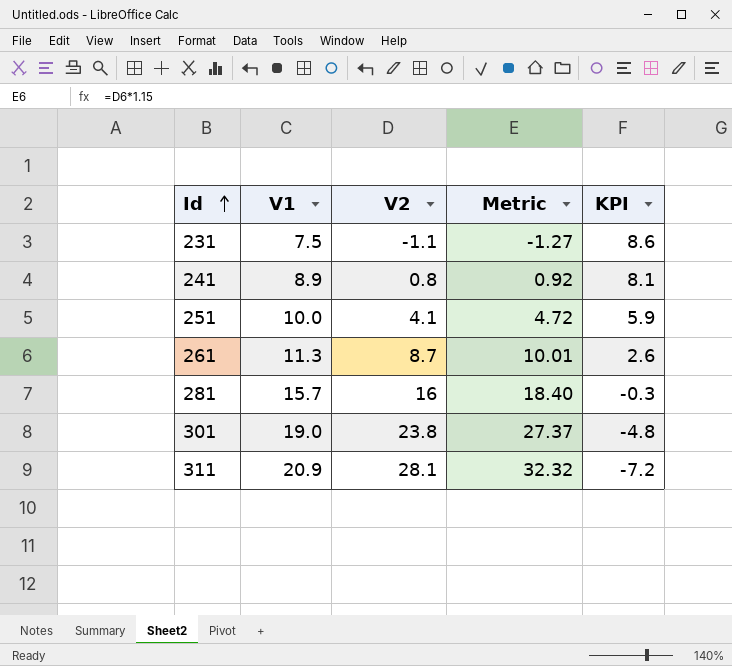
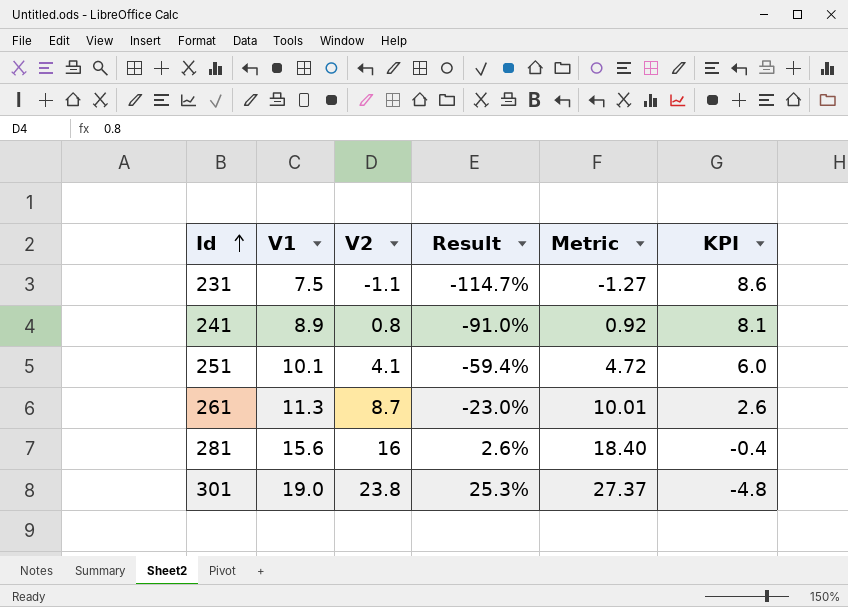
column Result | formula: none -> ([V2] - [V1]) / [V1]
row 311: 20.9 | 28.1 | 32.32 | -7.2 -> none
251 | V1: 10.0 -> 10.1
251 | KPI: 5.9 -> 6.0
281 | V1: 15.7 -> 15.6
281 | KPI: -0.3 -> -0.4

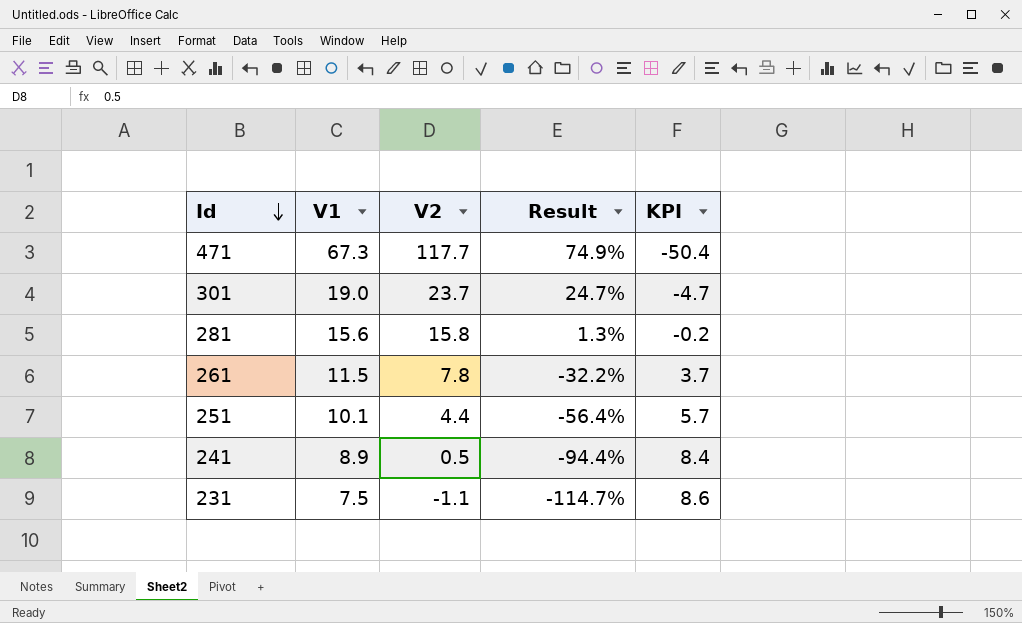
row order: Id ascending -> Id descending
column Metric | formula: [V2] * 1.15 -> none
row 471: none -> 67.3 | 117.7 | 74.9% | -50.4
301 | V2: 23.8 -> 23.7
301 | Result: 25.3% -> 24.7%
301 | KPI: -4.8 -> -4.7
281 | V2: 16 -> 15.8
281 | Result: 2.6% -> 1.3%
281 | KPI: -0.4 -> -0.2
261 | V1: 11.3 -> 11.5
261 | V2: 8.7 -> 7.8
261 | Result: -23.0% -> -32.2%
261 | KPI: 2.6 -> 3.7
251 | V2: 4.1 -> 4.4
251 | Result: -59.4% -> -56.4%
251 | KPI: 6.0 -> 5.7
241 | V2: 0.8 -> 0.5
241 | Result: -91.0% -> -94.4%
241 | KPI: 8.1 -> 8.4

